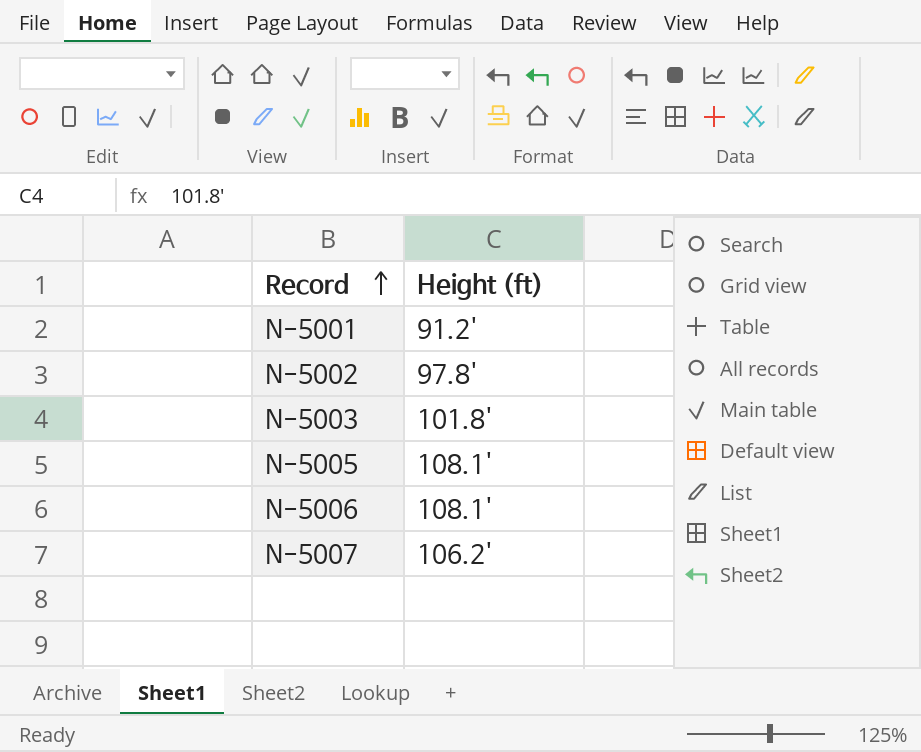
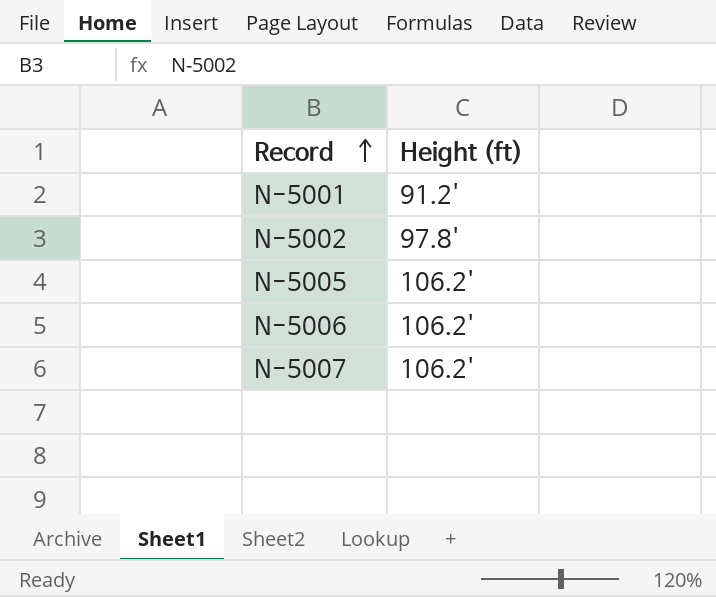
row N-5003: 101.8' -> none
N-5005 | Height (ft): 108.1' -> 106.2'
N-5006 | Height (ft): 108.1' -> 106.2'

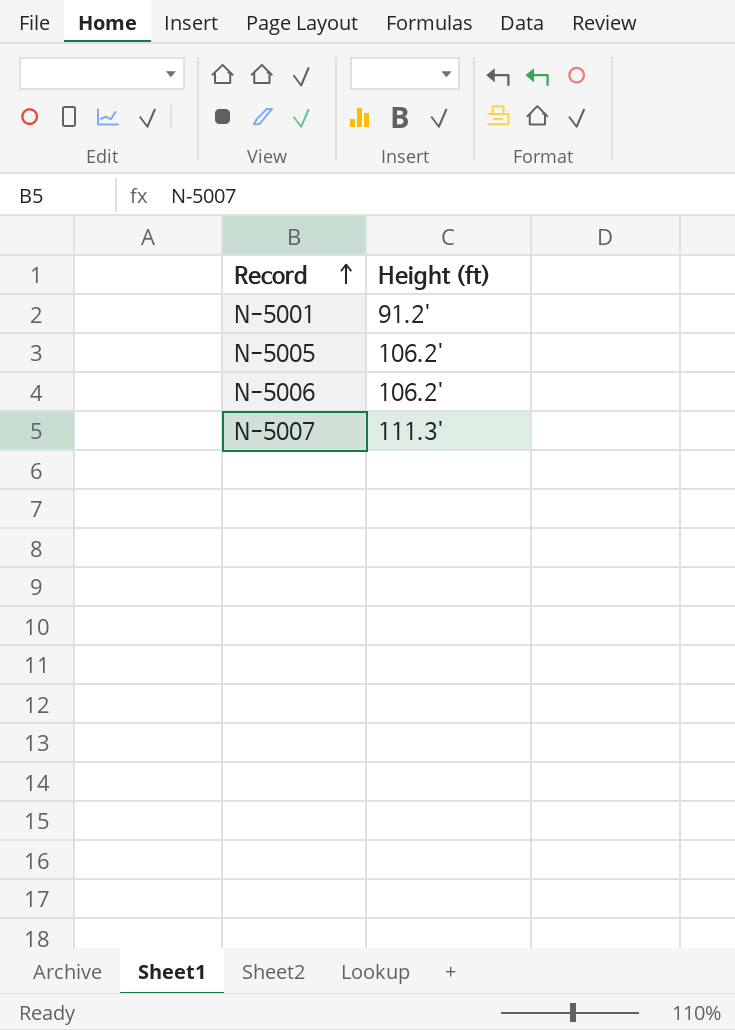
row N-5002: 97.8' -> none
N-5007 | Height (ft): 106.2' -> 111.3'

